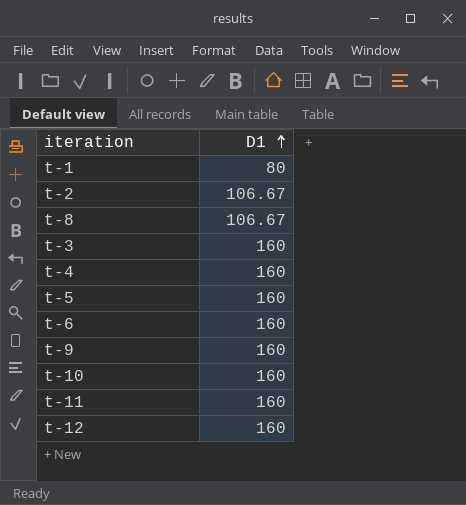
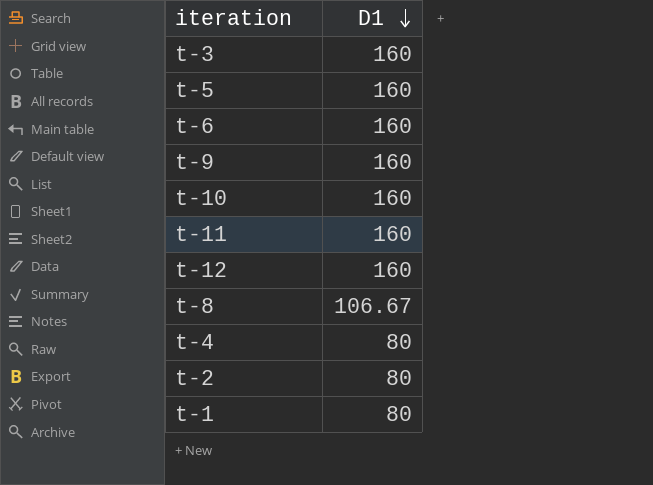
row order: D1 ascending -> D1 descending
t-4 | D1: 160 -> 80
t-2 | D1: 106.67 -> 80

